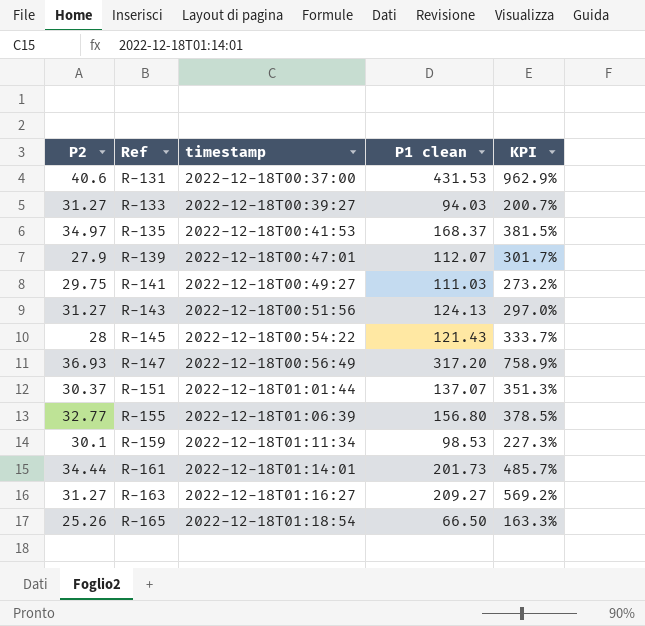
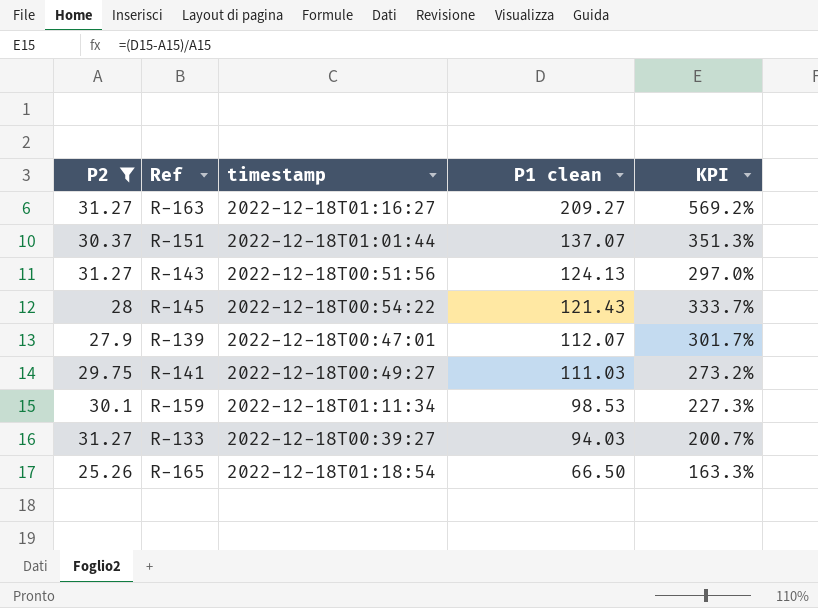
filter: none -> P2 <= 31.27
row order: Ref ascending -> P1 clean descending

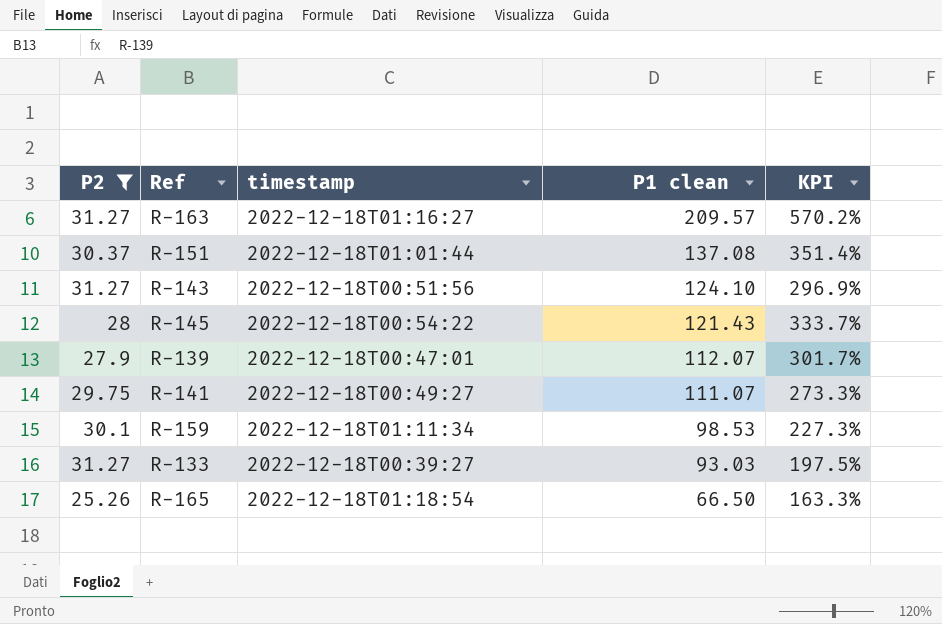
R-163 | P1 clean: 209.27 -> 209.57
R-163 | KPI: 569.2% -> 570.2%
R-151 | P1 clean: 137.07 -> 137.08
R-151 | KPI: 351.3% -> 351.4%
R-143 | P1 clean: 124.13 -> 124.10
R-143 | KPI: 297.0% -> 296.9%
R-141 | P1 clean: 111.03 -> 111.07
R-141 | KPI: 273.2% -> 273.3%
R-133 | P1 clean: 94.03 -> 93.03
R-133 | KPI: 200.7% -> 197.5%

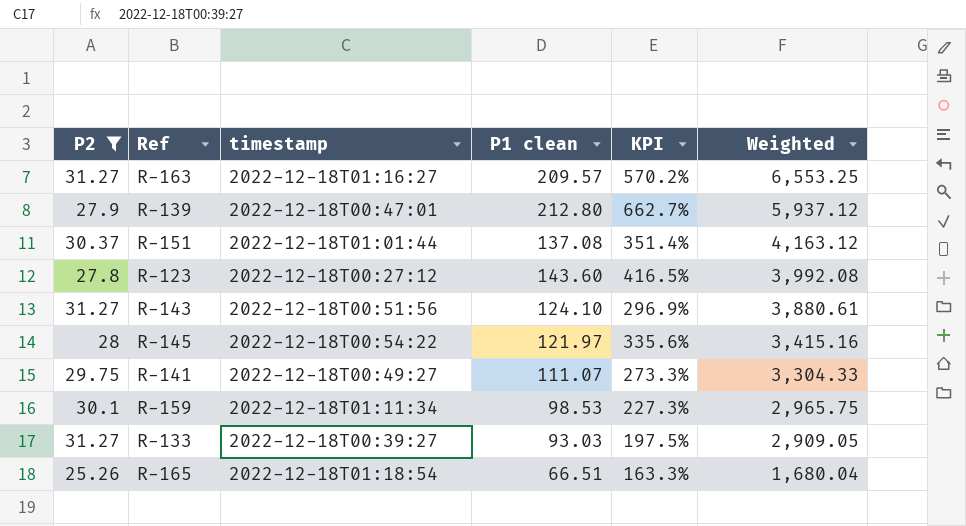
row order: P1 clean descending -> Weighted descending
column Weighted | formula: none -> [P2] * [P1 clean]
R-139 | P1 clean: 112.07 -> 212.80
R-139 | KPI: 301.7% -> 662.7%
row R-123: none -> 27.8 | 2022-12-18T00:27:12 | 143.60 | 416.5% | 3,992.08
R-145 | P1 clean: 121.43 -> 121.97
R-145 | KPI: 333.7% -> 335.6%
R-165 | P1 clean: 66.50 -> 66.51

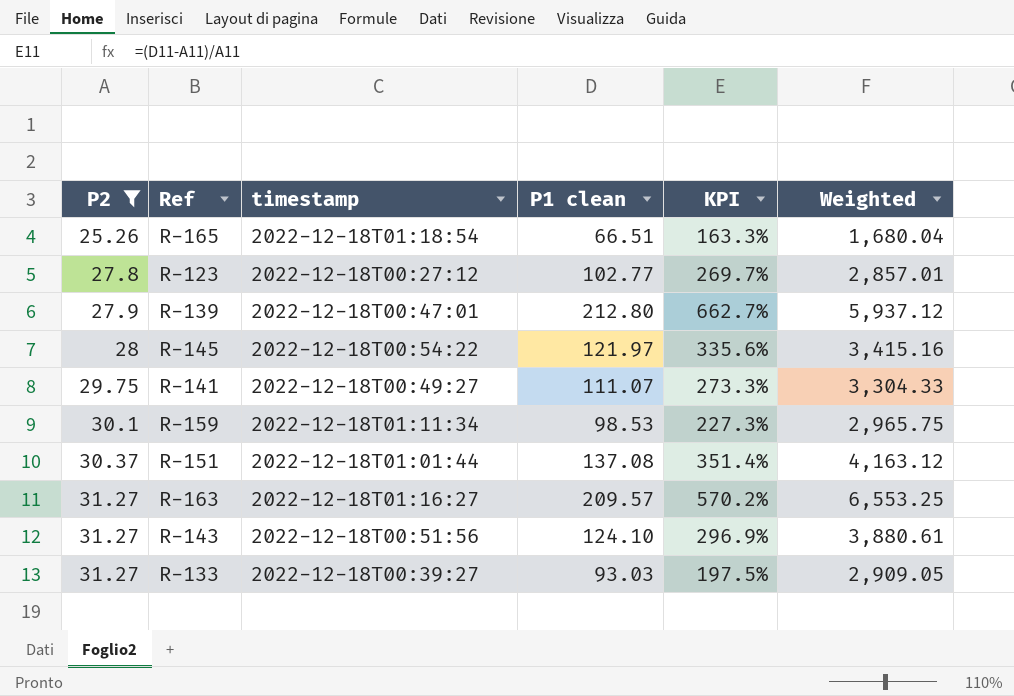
row order: Weighted descending -> P2 ascending
R-123 | P1 clean: 143.60 -> 102.77
R-123 | KPI: 416.5% -> 269.7%
R-123 | Weighted: 3,992.08 -> 2,857.01

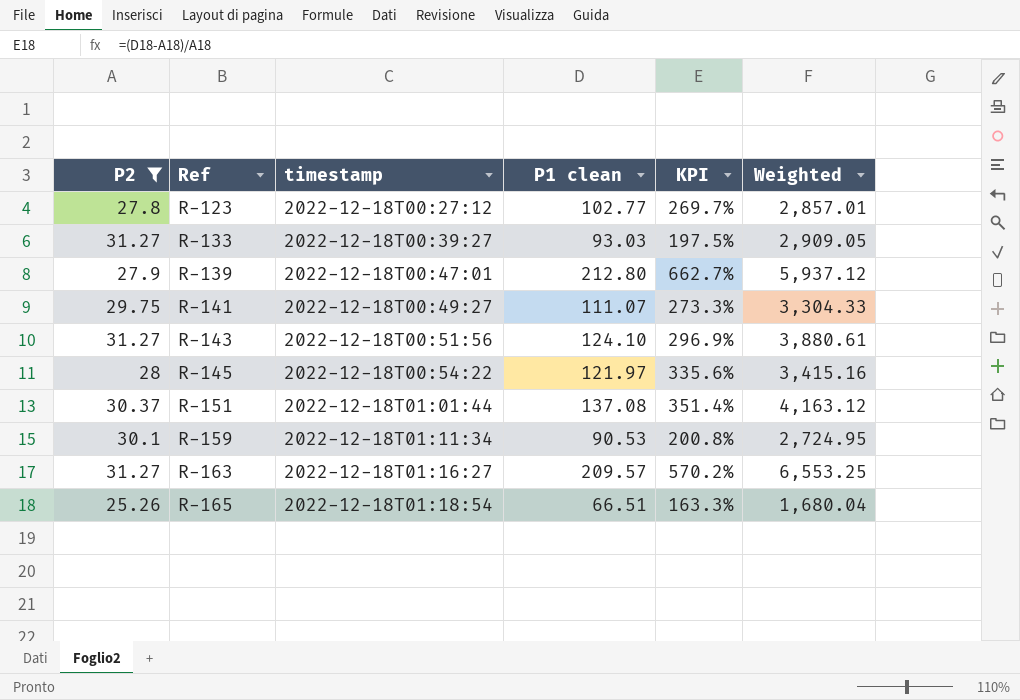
row order: P2 ascending -> Ref ascending
R-159 | P1 clean: 98.53 -> 90.53
R-159 | KPI: 227.3% -> 200.8%
R-159 | Weighted: 2,965.75 -> 2,724.95

